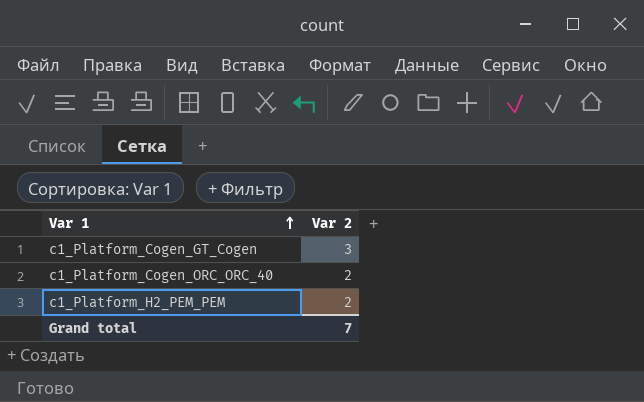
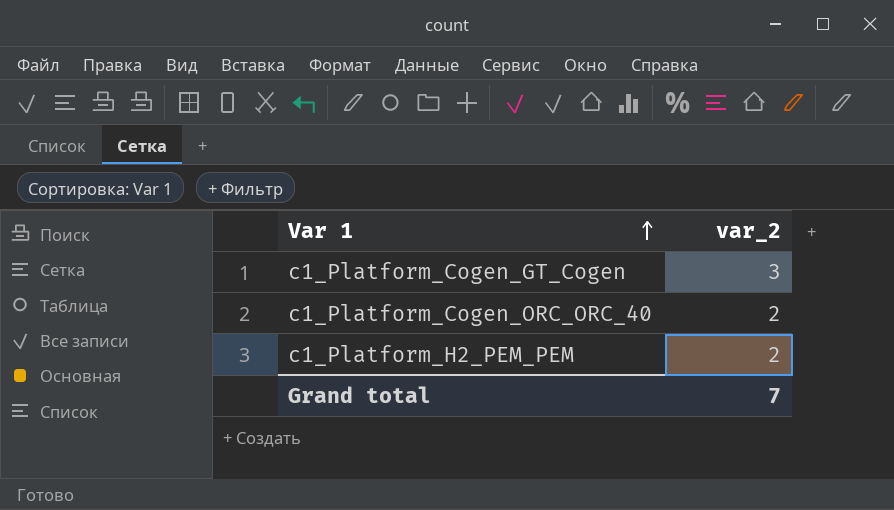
column name: Var 2 -> var_2

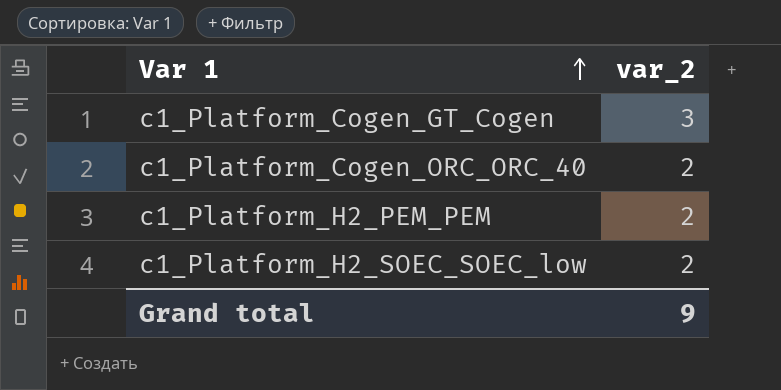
row c1_Platform_H2_SOEC_SOEC_low: none -> 2
Grand total | var_2: 7 -> 9

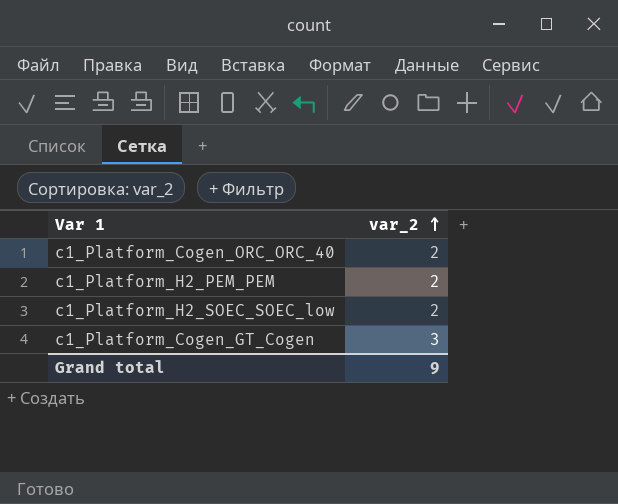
row order: Var 1 ascending -> var_2 ascending

